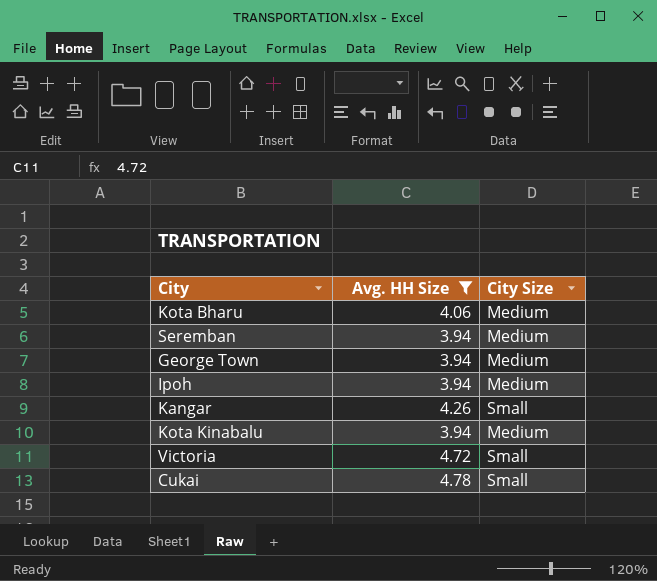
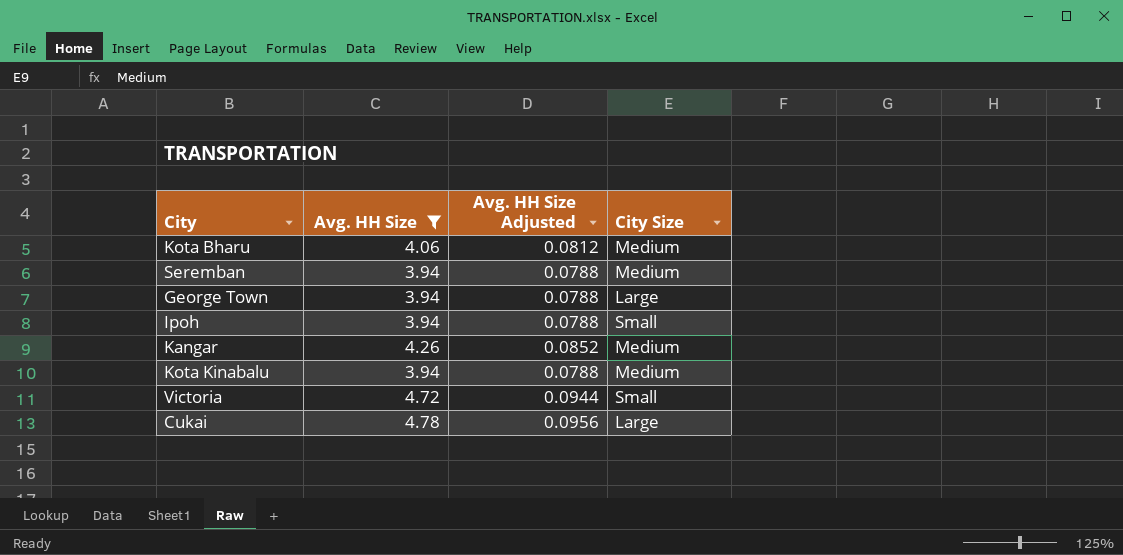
column Avg. HH Size Adjusted | formula: none -> [Avg. HH Size] * 0.02
George Town | City Size: Medium -> Large
Ipoh | City Size: Medium -> Small
Kangar | City Size: Small -> Medium
Cukai | City Size: Small -> Large

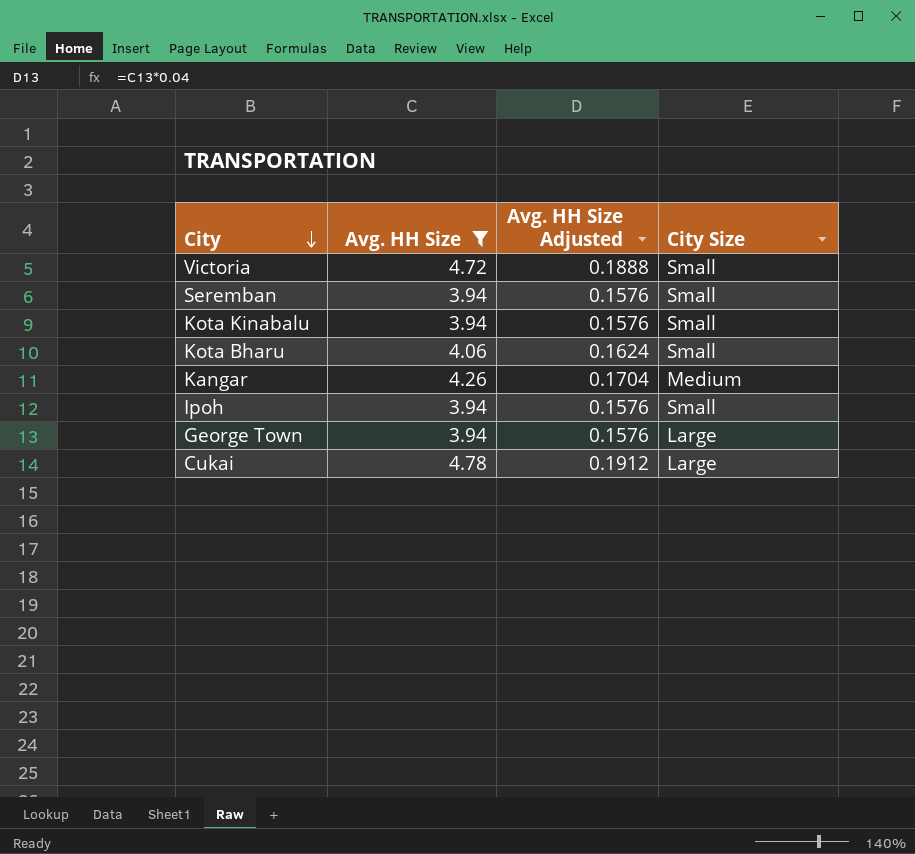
row order: none -> City descending
column Avg. HH Size Adjusted | formula: [Avg. HH Size] * 0.02 -> [Avg. HH Size] * 0.04
Seremban | City Size: Medium -> Small
Kota Kinabalu | City Size: Medium -> Small
Kota Bharu | City Size: Medium -> Small

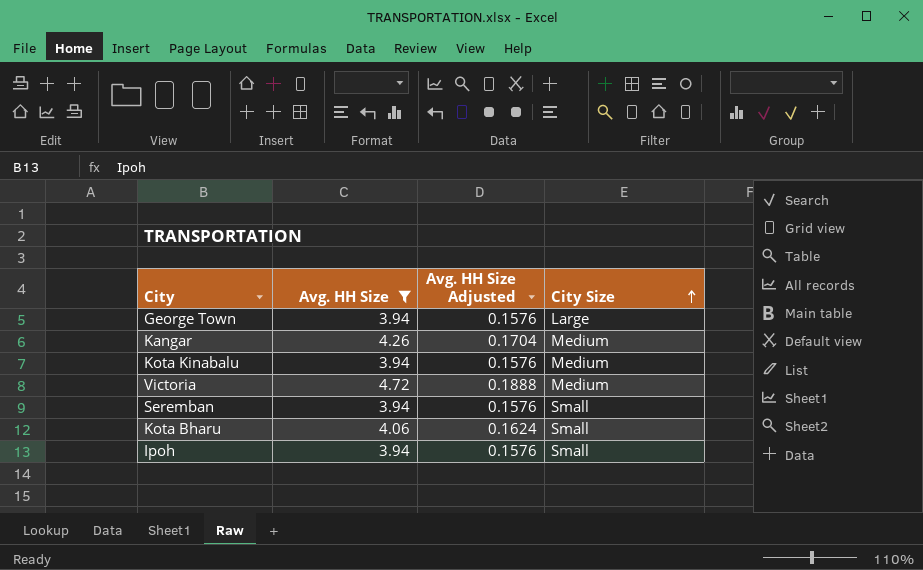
row order: City descending -> City Size ascending
row Cukai: 4.78 | 0.1912 | Large -> none
Kota Kinabalu | City Size: Small -> Medium
Victoria | City Size: Small -> Medium

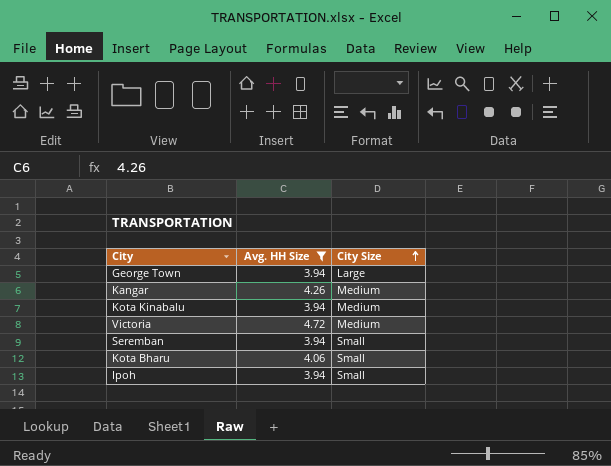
column Avg. HH Size Adjusted | formula: [Avg. HH Size] * 0.04 -> none

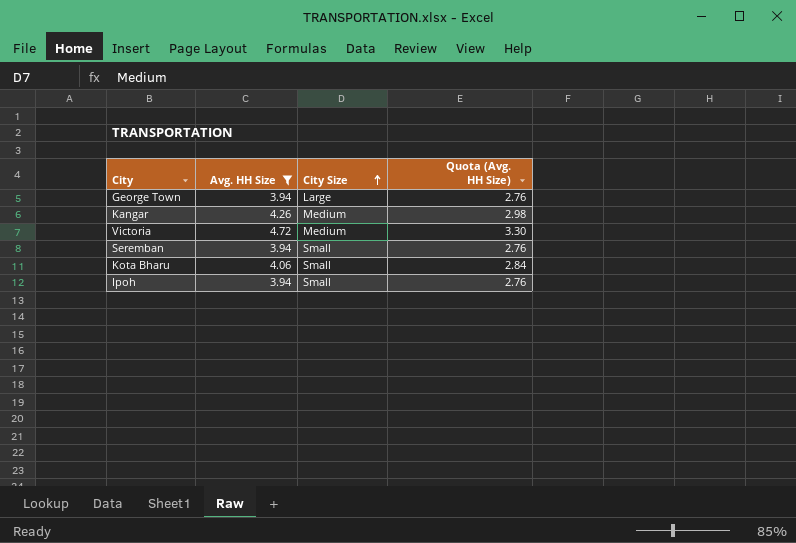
column Quota (Avg. HH Size) | formula: none -> [Avg. HH Size] * 0.7
row Kota Kinabalu: 3.94 | Medium -> none

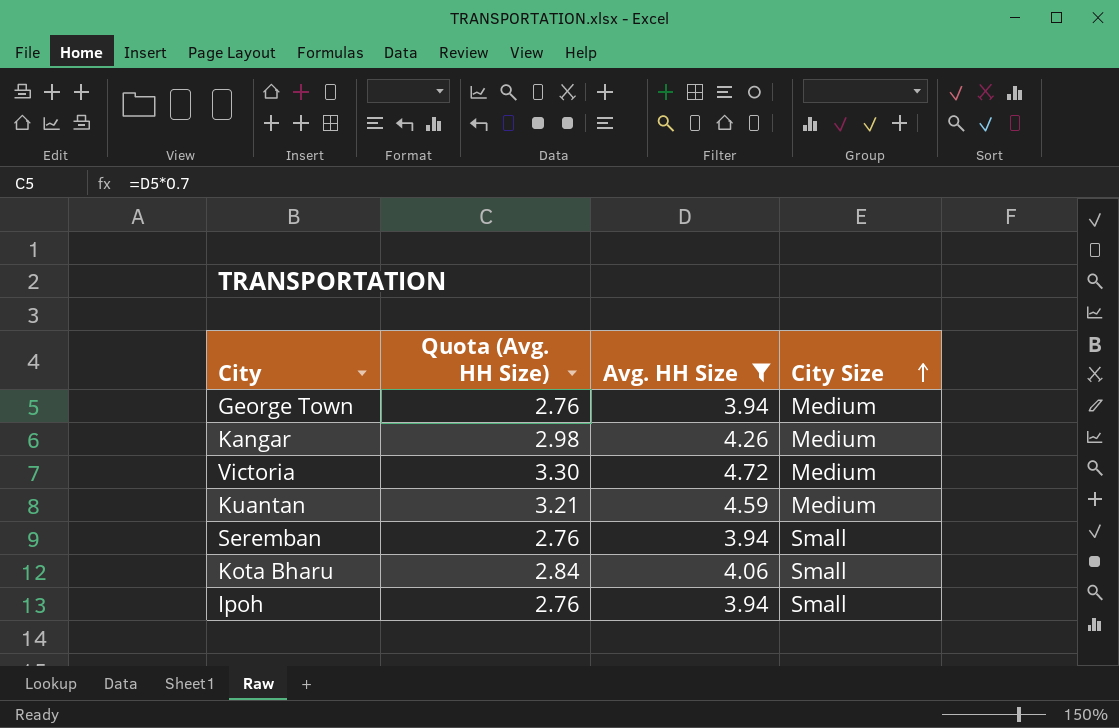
column Quota (Avg. HH Size) | position: 4 -> 2
George Town | City Size: Large -> Medium
row Kuantan: none -> 3.21 | 4.59 | Medium

